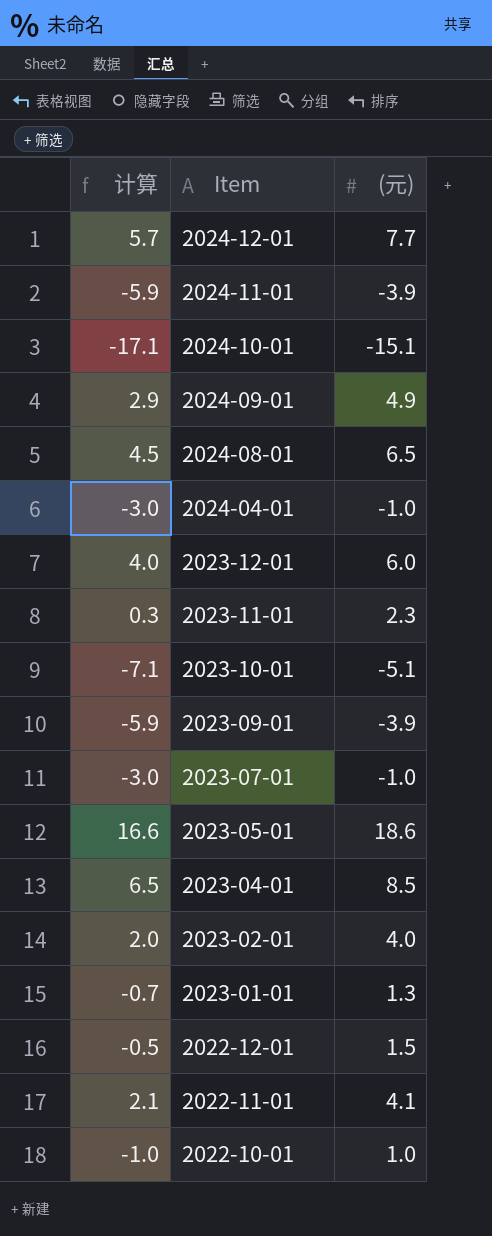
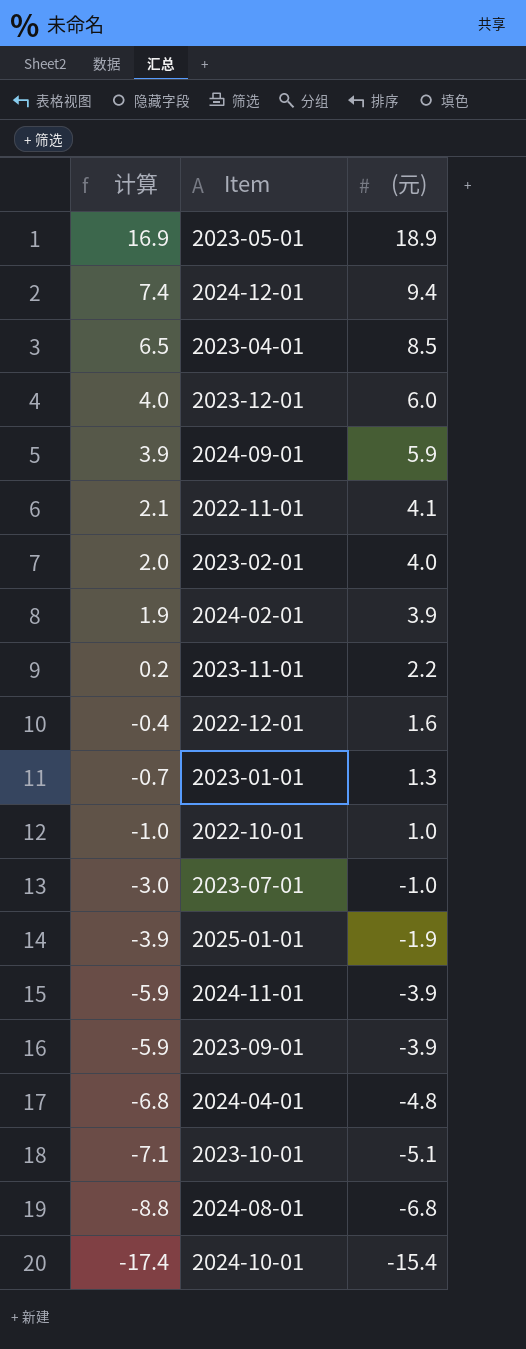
row order: Item descending -> 计算 descending
2023-05-01 | 计算: 16.6 -> 16.9
2023-05-01 | (元): 18.6 -> 18.9
2024-12-01 | 计算: 5.7 -> 7.4
2024-12-01 | (元): 7.7 -> 9.4
2024-09-01 | 计算: 2.9 -> 3.9
2024-09-01 | (元): 4.9 -> 5.9
row 2024-02-01: none -> 1.9 | 3.9
2023-11-01 | 计算: 0.3 -> 0.2
2023-11-01 | (元): 2.3 -> 2.2
2022-12-01 | 计算: -0.5 -> -0.4
2022-12-01 | (元): 1.5 -> 1.6
row 2025-01-01: none -> -3.9 | -1.9
2024-04-01 | 计算: -3.0 -> -6.8
2024-04-01 | (元): -1.0 -> -4.8
2024-08-01 | 计算: 4.5 -> -8.8
2024-08-01 | (元): 6.5 -> -6.8
2024-10-01 | 计算: -17.1 -> -17.4
2024-10-01 | (元): -15.1 -> -15.4

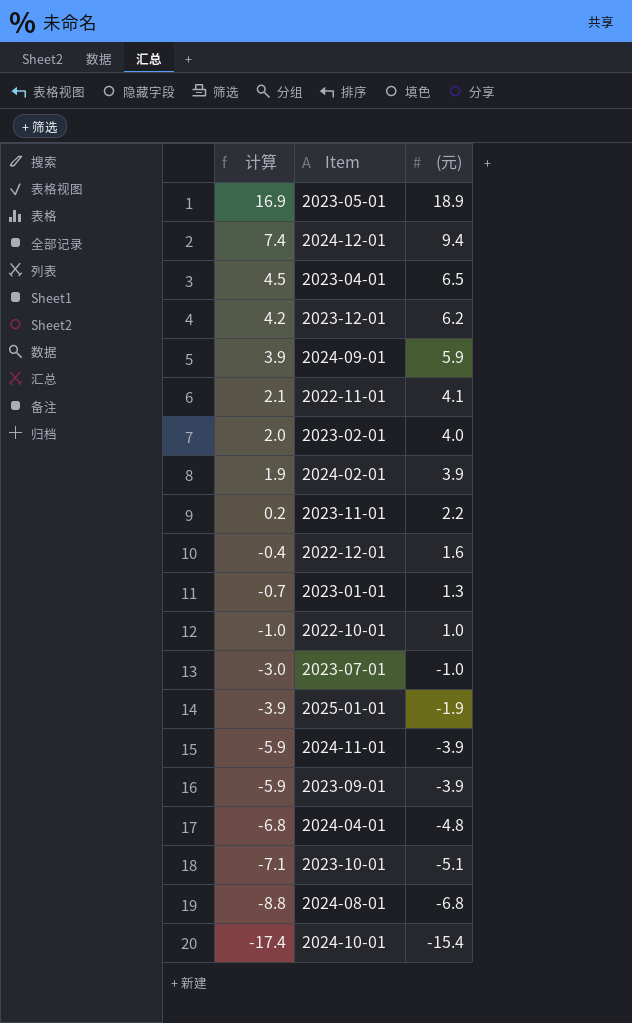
2023-04-01 | 计算: 6.5 -> 4.5
2023-04-01 | (元): 8.5 -> 6.5
2023-12-01 | 计算: 4.0 -> 4.2
2023-12-01 | (元): 6.0 -> 6.2

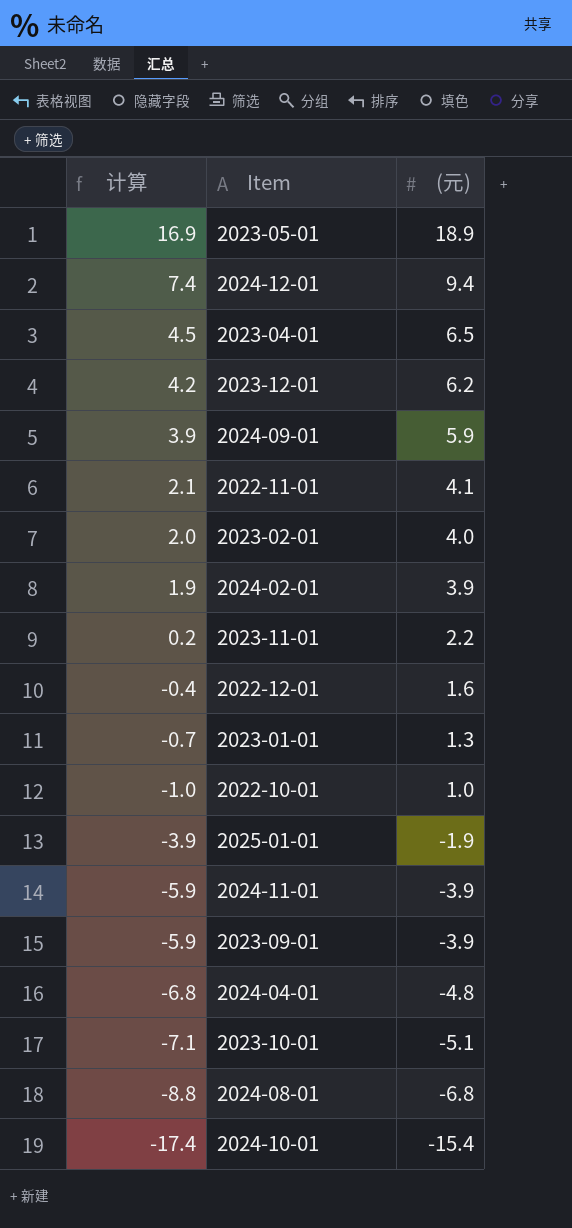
row 2023-07-01: -3.0 | -1.0 -> none

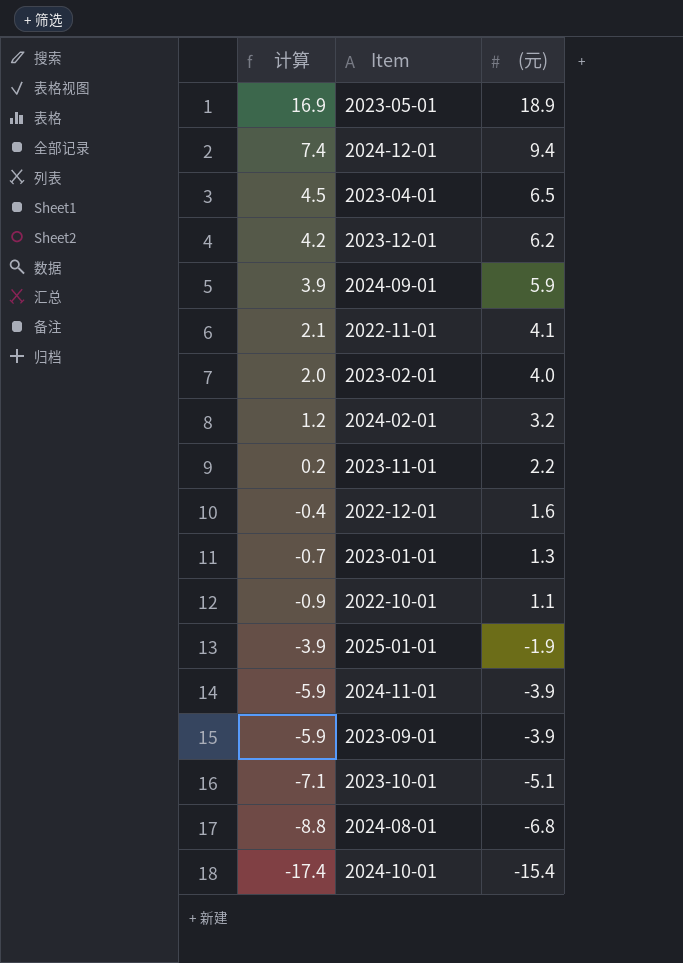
row 2024-04-01: -6.8 | -4.8 -> none
2024-02-01 | 计算: 1.9 -> 1.2
2024-02-01 | (元): 3.9 -> 3.2
2022-10-01 | 计算: -1.0 -> -0.9
2022-10-01 | (元): 1.0 -> 1.1

